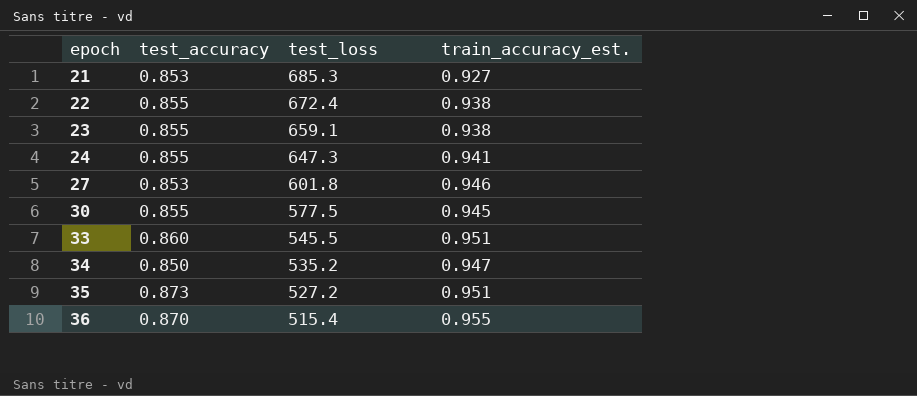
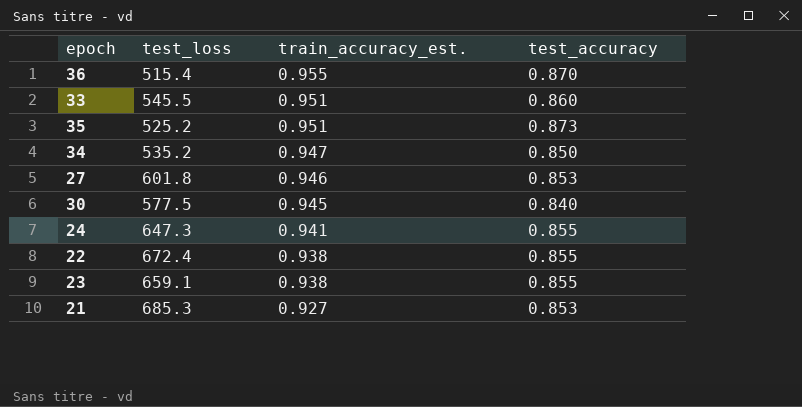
row order: epoch ascending -> train_accuracy_est. descending
column test_accuracy | position: 2 -> 4
35 | test_loss: 527.2 -> 525.2
30 | test_accuracy: 0.855 -> 0.840

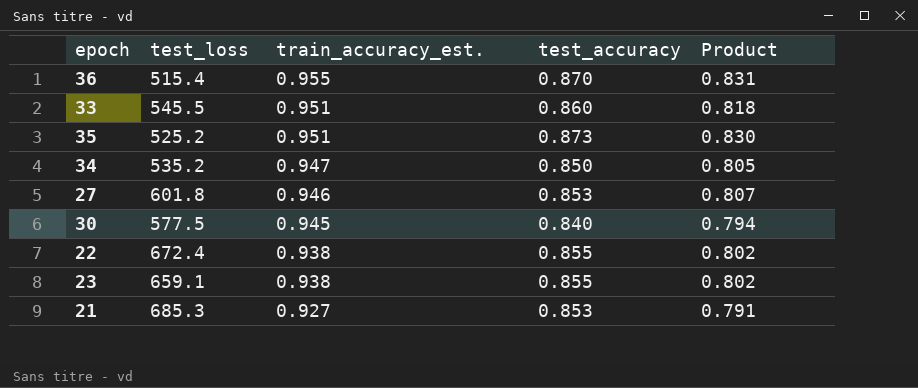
column Product | formula: none -> [train_accuracy_est.] * [test_accuracy]
row 24: 647.3 | 0.941 | 0.855 -> none

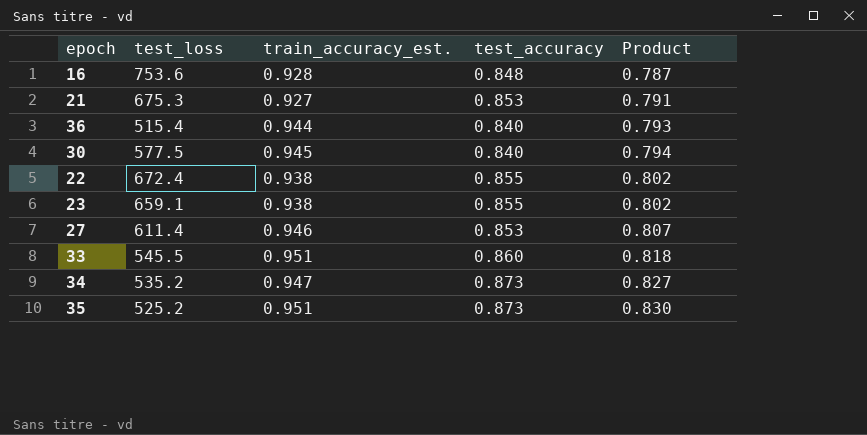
row order: train_accuracy_est. descending -> Product ascending
row 16: none -> 753.6 | 0.928 | 0.848 | 0.787
21 | test_loss: 685.3 -> 675.3
36 | train_accuracy_est.: 0.955 -> 0.944
36 | test_accuracy: 0.870 -> 0.840
36 | Product: 0.831 -> 0.793
27 | test_loss: 601.8 -> 611.4
34 | test_accuracy: 0.850 -> 0.873
34 | Product: 0.805 -> 0.827

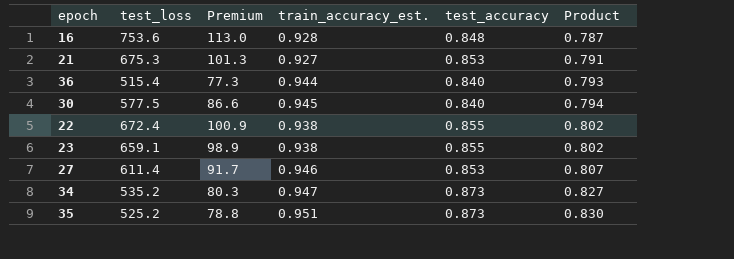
column Premium | formula: none -> [test_loss] * 0.15
row 33: 545.5 | 0.951 | 0.860 | 0.818 -> none

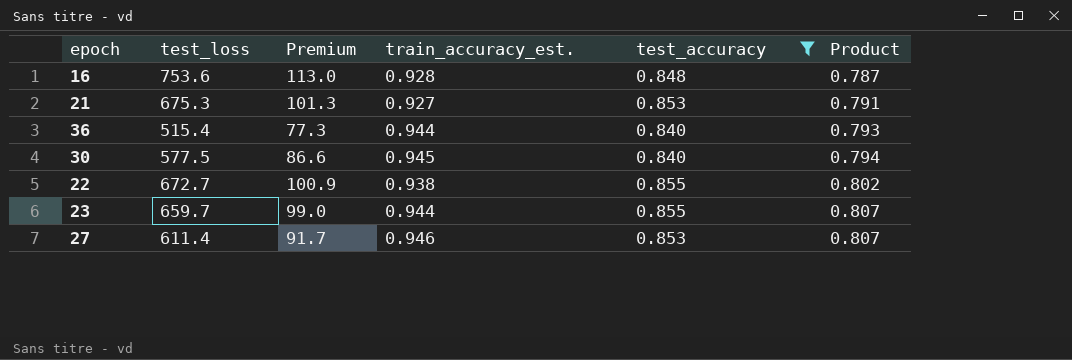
filter: none -> test_accuracy != 0.873
22 | test_loss: 672.4 -> 672.7
23 | test_loss: 659.1 -> 659.7
23 | Premium: 98.9 -> 99.0
23 | train_accuracy_est.: 0.938 -> 0.944
23 | Product: 0.802 -> 0.807

